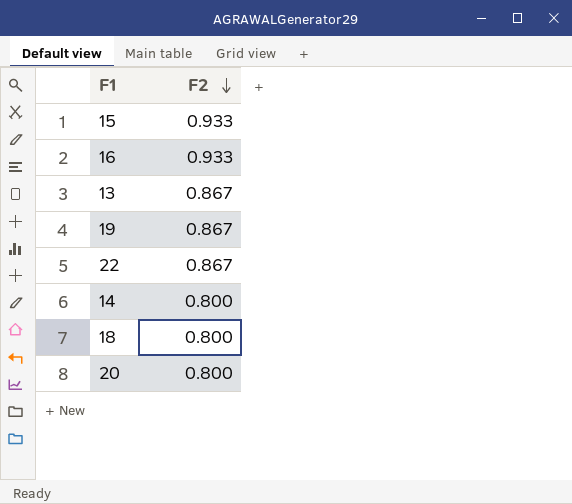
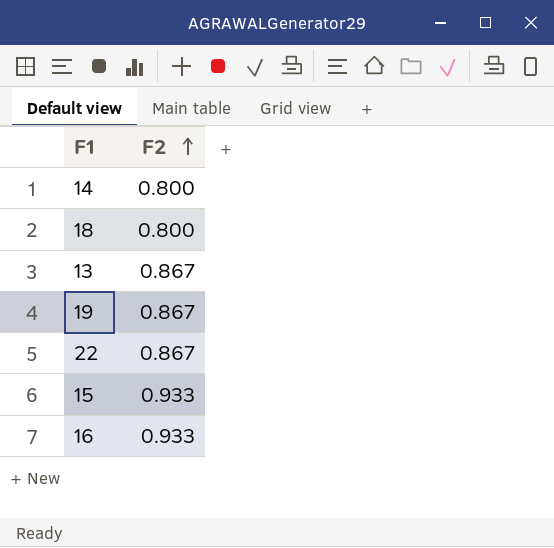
row order: F2 descending -> F2 ascending
row 20: 0.800 -> none

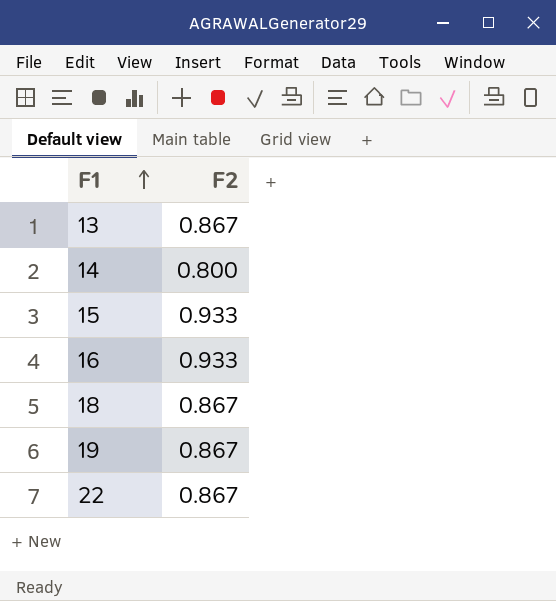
row order: F2 ascending -> F1 ascending
18 | F2: 0.800 -> 0.867

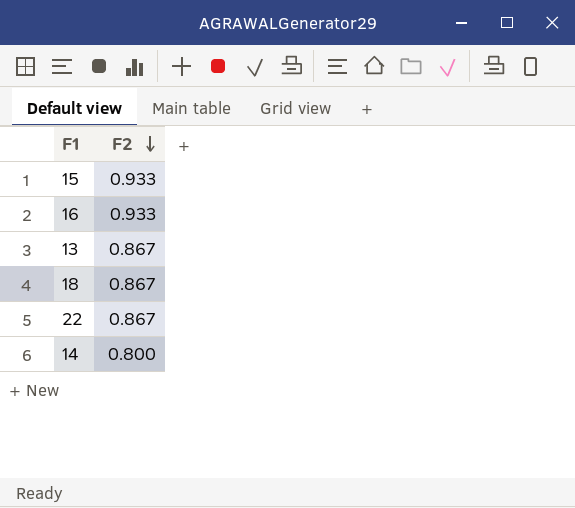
row order: F1 ascending -> F2 descending
row 19: 0.867 -> none

